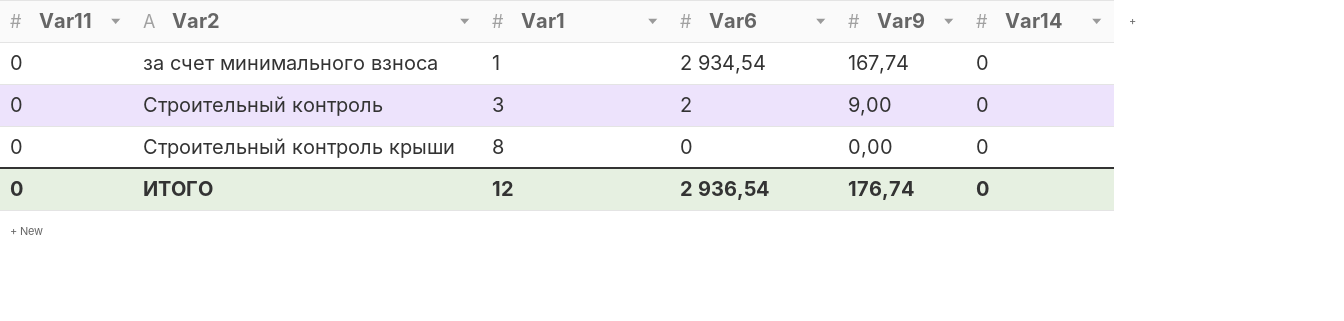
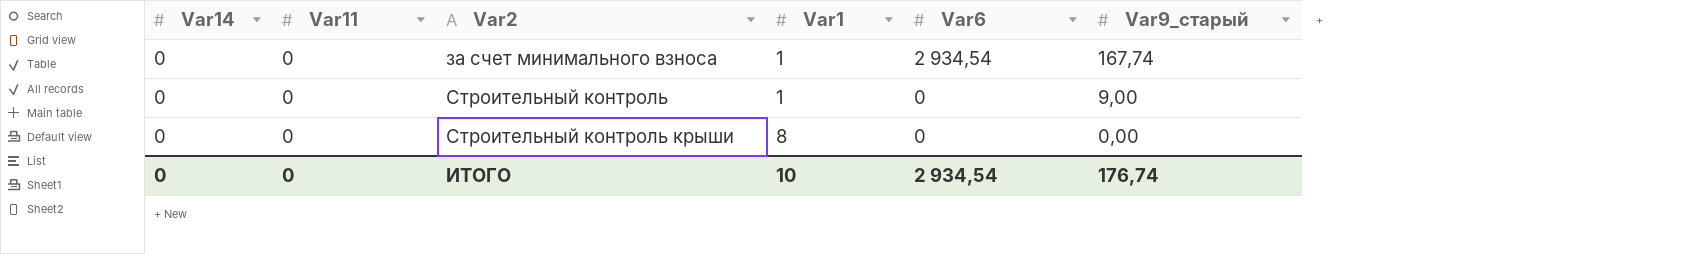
column Var14 | position: 6 -> 1
column name: Var9 -> Var9_старый
Строительный контроль | Var1: 3 -> 1
Строительный контроль | Var6: 2 -> 0
ИТОГО | Var1: 12 -> 10
ИТОГО | Var6: 2 936,54 -> 2 934,54

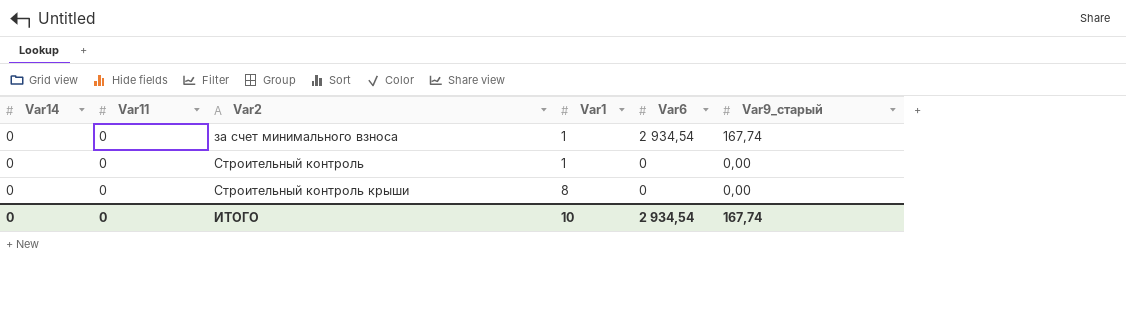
Строительный контроль | Var9_старый: 9,00 -> 0,00
ИТОГО | Var9_старый: 176,74 -> 167,74

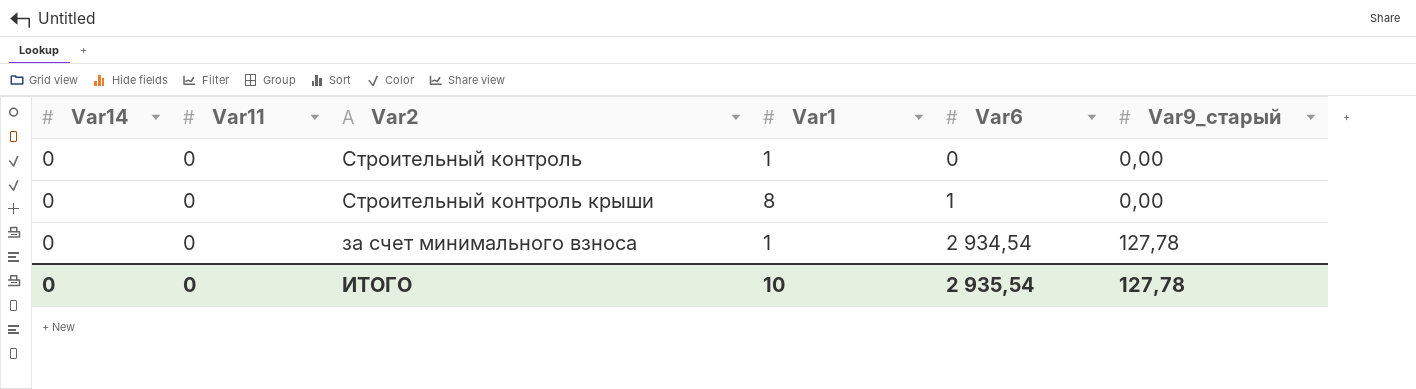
row order: Var2 ascending -> Var6 ascending
Строительный контроль крыши | Var6: 0 -> 1
за счет минимального взноса | Var9_старый: 167,74 -> 127,78
ИТОГО | Var6: 2 934,54 -> 2 935,54
ИТОГО | Var9_старый: 167,74 -> 127,78

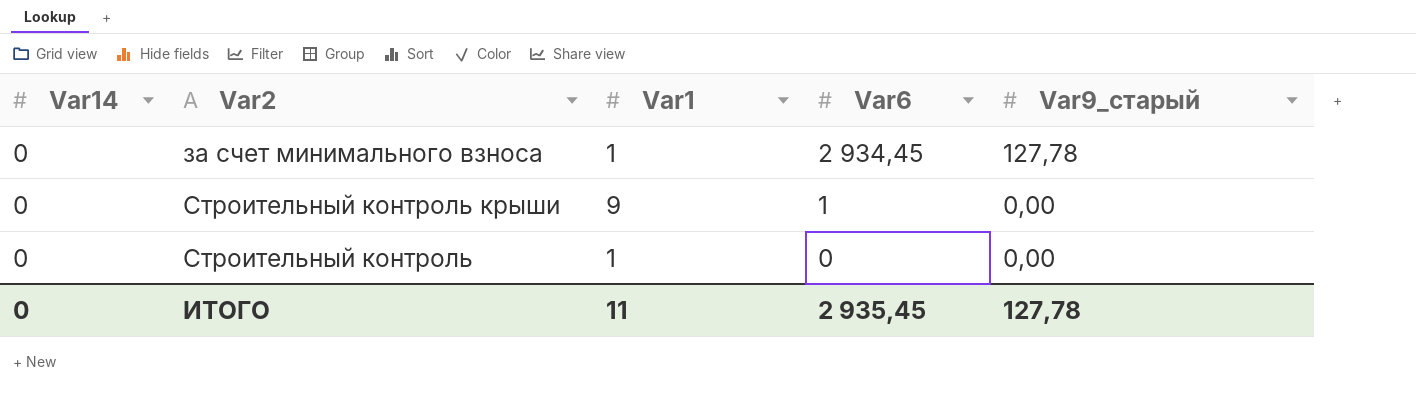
row order: Var6 ascending -> Var6 descending
column Var11 | position: 2 -> none
за счет минимального взноса | Var6: 2 934,54 -> 2 934,45
Строительный контроль крыши | Var1: 8 -> 9
ИТОГО | Var1: 10 -> 11
ИТОГО | Var6: 2 935,54 -> 2 935,45

